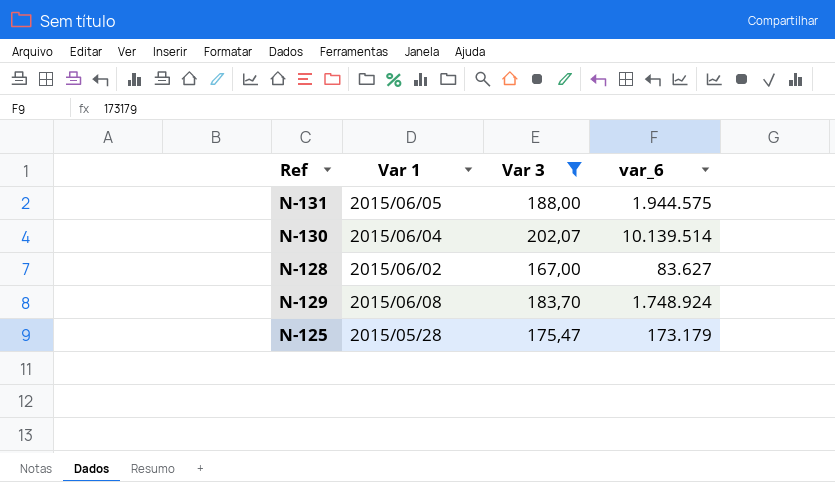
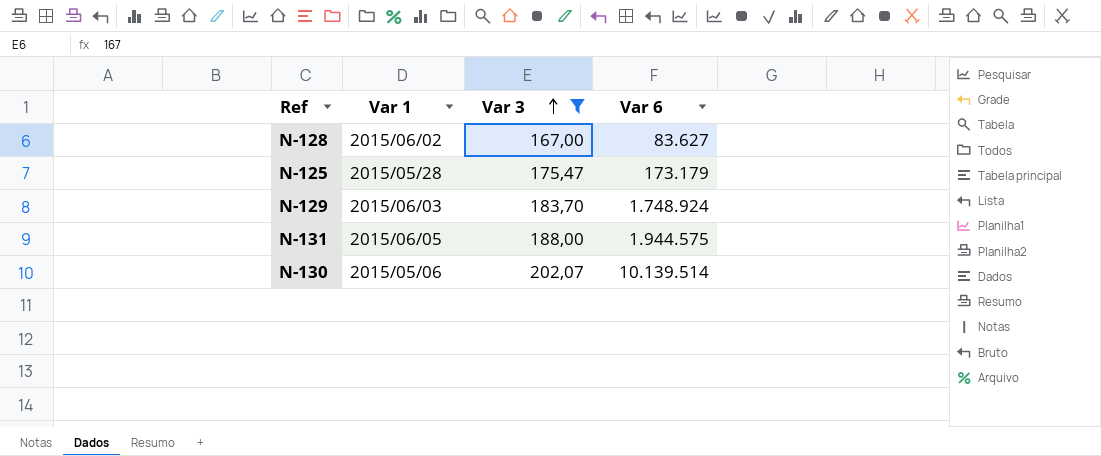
row order: none -> Var 3 ascending
column name: var_6 -> Var 6
N-129 | Var 1: 2015/06/08 -> 2015/06/03
N-130 | Var 1: 2015/06/04 -> 2015/05/06

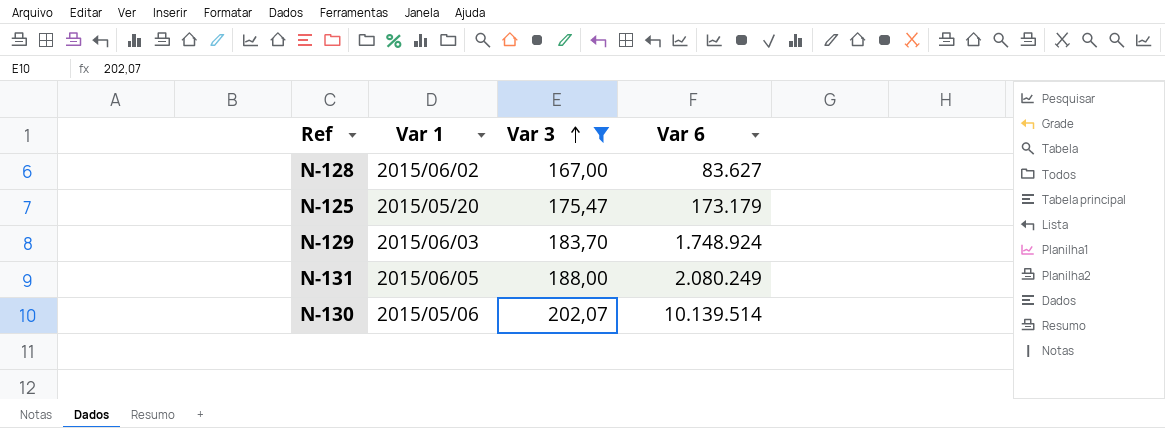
N-125 | Var 1: 2015/05/28 -> 2015/05/20
N-131 | Var 6: 1.944.575 -> 2.080.249

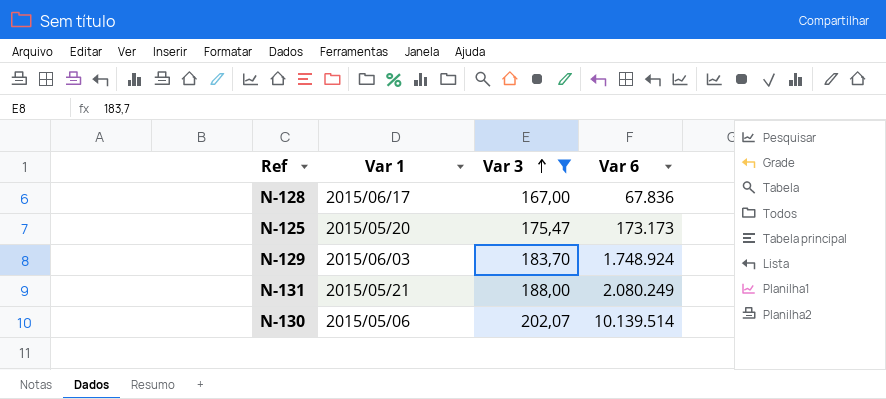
N-128 | Var 1: 2015/06/02 -> 2015/06/17
N-128 | Var 6: 83.627 -> 67.836
N-125 | Var 6: 173.179 -> 173.173
N-131 | Var 1: 2015/06/05 -> 2015/05/21

